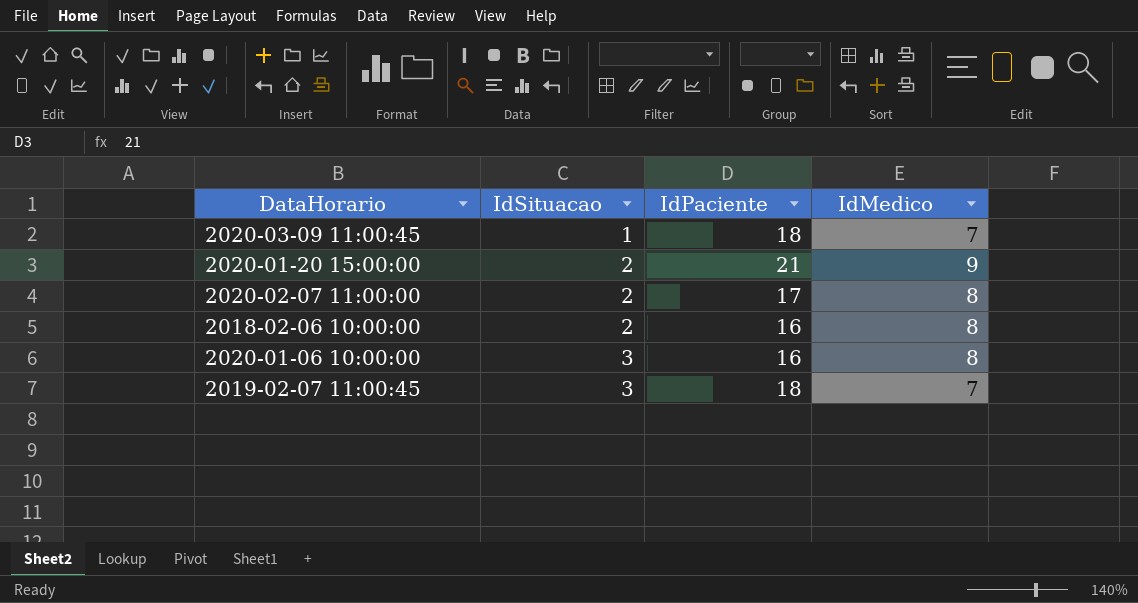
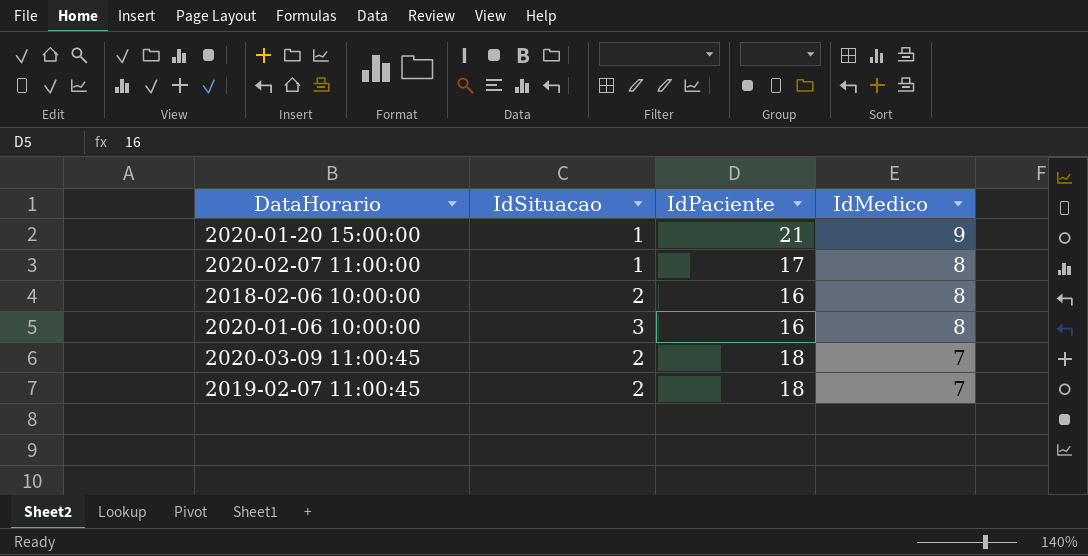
row order: IdSituacao ascending -> IdMedico descending
2020-01-20 15:00:00 | IdSituacao: 2 -> 1
2020-02-07 11:00:00 | IdSituacao: 2 -> 1
2020-03-09 11:00:45 | IdSituacao: 1 -> 2
2019-02-07 11:00:45 | IdSituacao: 3 -> 2

